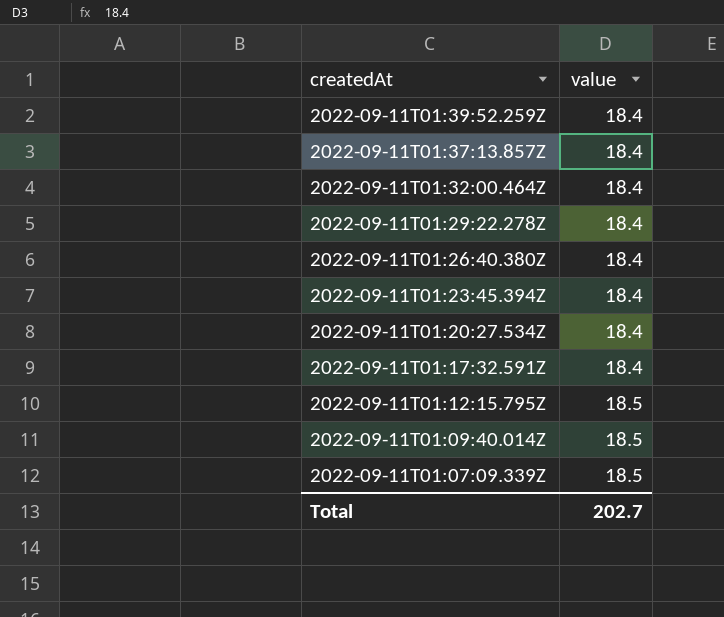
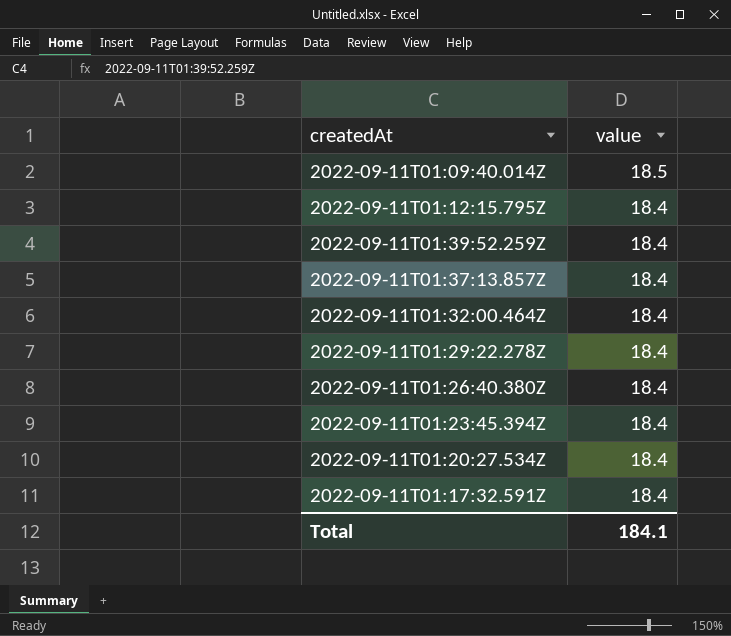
row order: createdAt descending -> value descending
row 2022-09-11T01:07:09.339Z: 18.5 -> none
2022-09-11T01:12:15.795Z | value: 18.5 -> 18.4
Total | value: 202.7 -> 184.1

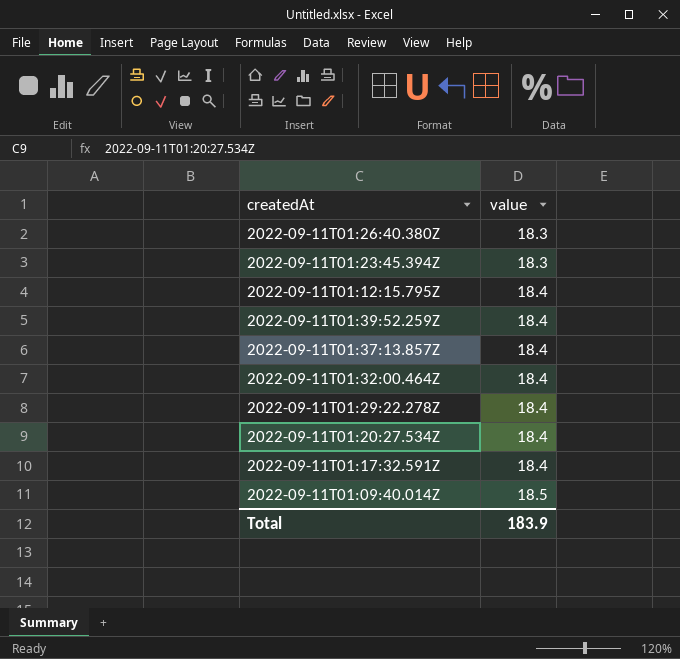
row order: value descending -> value ascending
2022-09-11T01:26:40.380Z | value: 18.4 -> 18.3
2022-09-11T01:23:45.394Z | value: 18.4 -> 18.3
Total | value: 184.1 -> 183.9

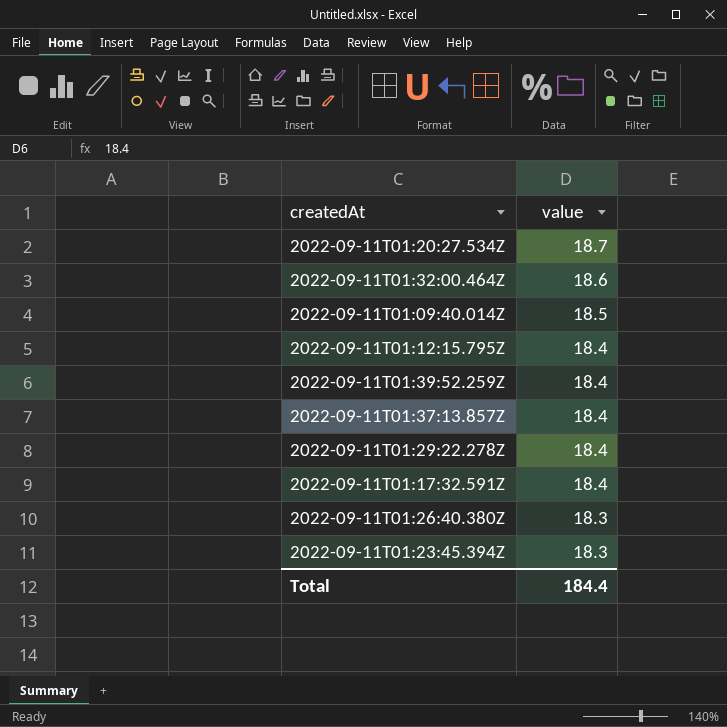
row order: value ascending -> value descending
2022-09-11T01:20:27.534Z | value: 18.4 -> 18.7
2022-09-11T01:32:00.464Z | value: 18.4 -> 18.6
Total | value: 183.9 -> 184.4

